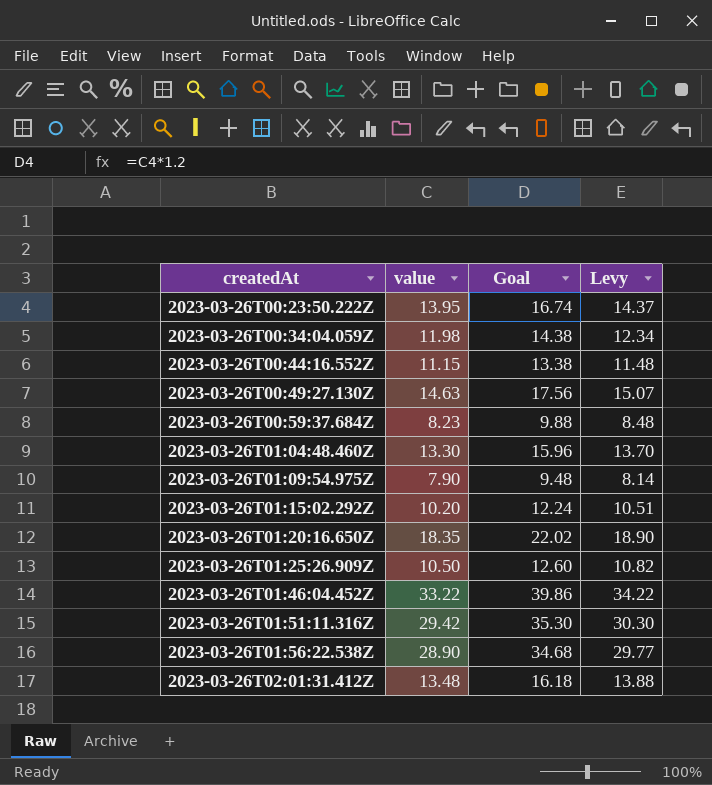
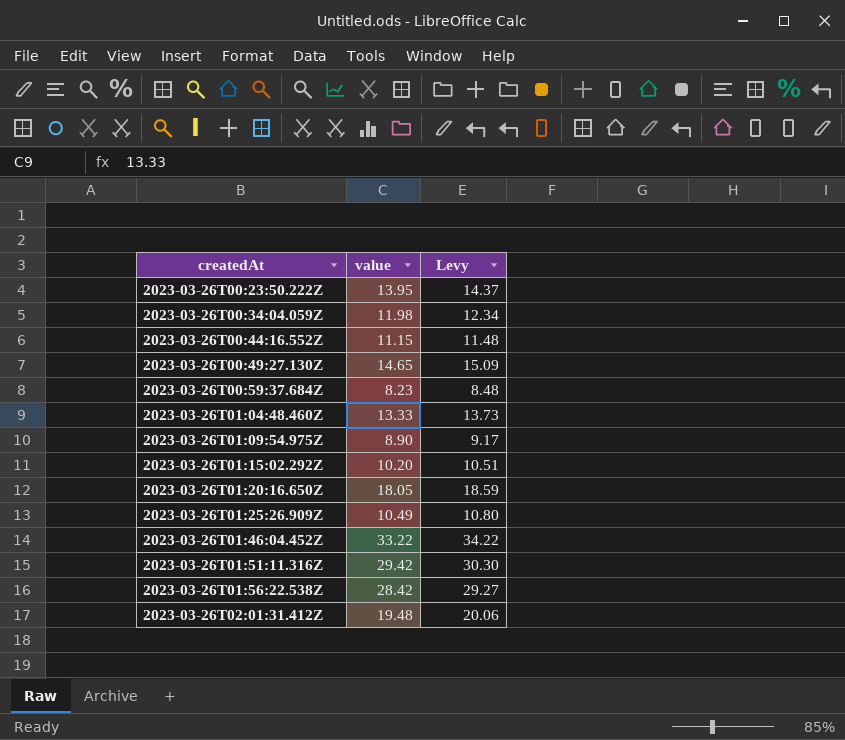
column Goal | formula: [value] * 1.2 -> none
2023-03-26T00:49:27.130Z | value: 14.63 -> 14.65
2023-03-26T00:49:27.130Z | Levy: 15.07 -> 15.09
2023-03-26T01:04:48.460Z | value: 13.30 -> 13.33
2023-03-26T01:04:48.460Z | Levy: 13.70 -> 13.73
2023-03-26T01:09:54.975Z | value: 7.90 -> 8.90
2023-03-26T01:09:54.975Z | Levy: 8.14 -> 9.17
2023-03-26T01:20:16.650Z | value: 18.35 -> 18.05
2023-03-26T01:20:16.650Z | Levy: 18.90 -> 18.59
2023-03-26T01:25:26.909Z | value: 10.50 -> 10.49
2023-03-26T01:25:26.909Z | Levy: 10.82 -> 10.80
2023-03-26T01:56:22.538Z | value: 28.90 -> 28.42
2023-03-26T01:56:22.538Z | Levy: 29.77 -> 29.27
2023-03-26T02:01:31.412Z | value: 13.48 -> 19.48
2023-03-26T02:01:31.412Z | Levy: 13.88 -> 20.06

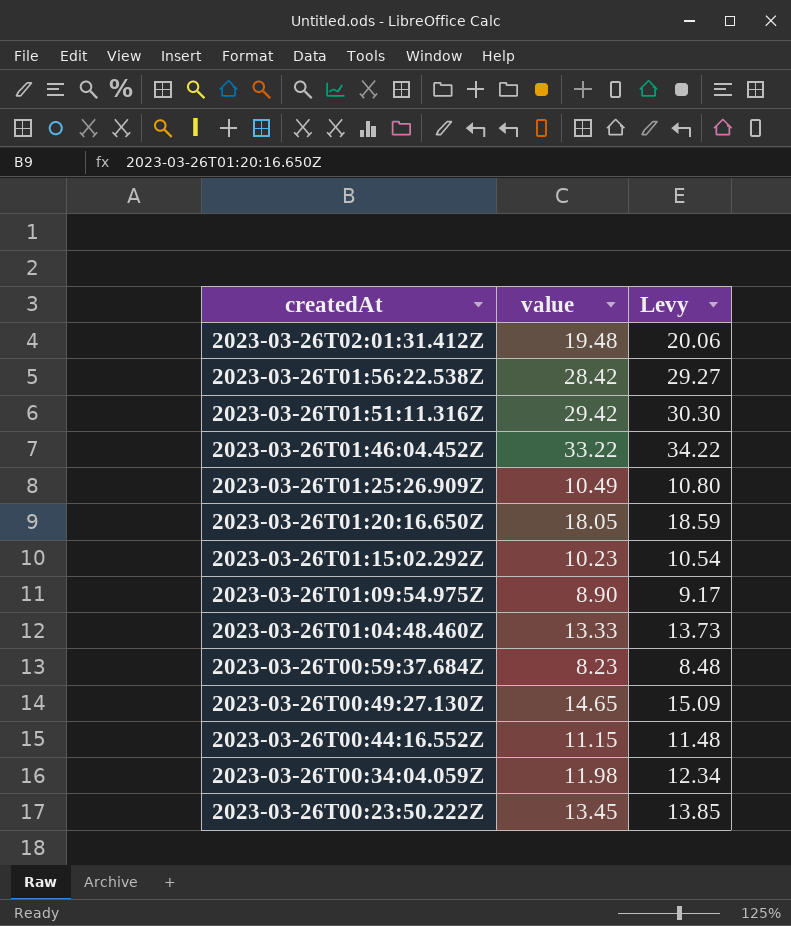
row order: createdAt ascending -> createdAt descending
2023-03-26T01:15:02.292Z | value: 10.20 -> 10.23
2023-03-26T01:15:02.292Z | Levy: 10.51 -> 10.54
2023-03-26T00:23:50.222Z | value: 13.95 -> 13.45
2023-03-26T00:23:50.222Z | Levy: 14.37 -> 13.85

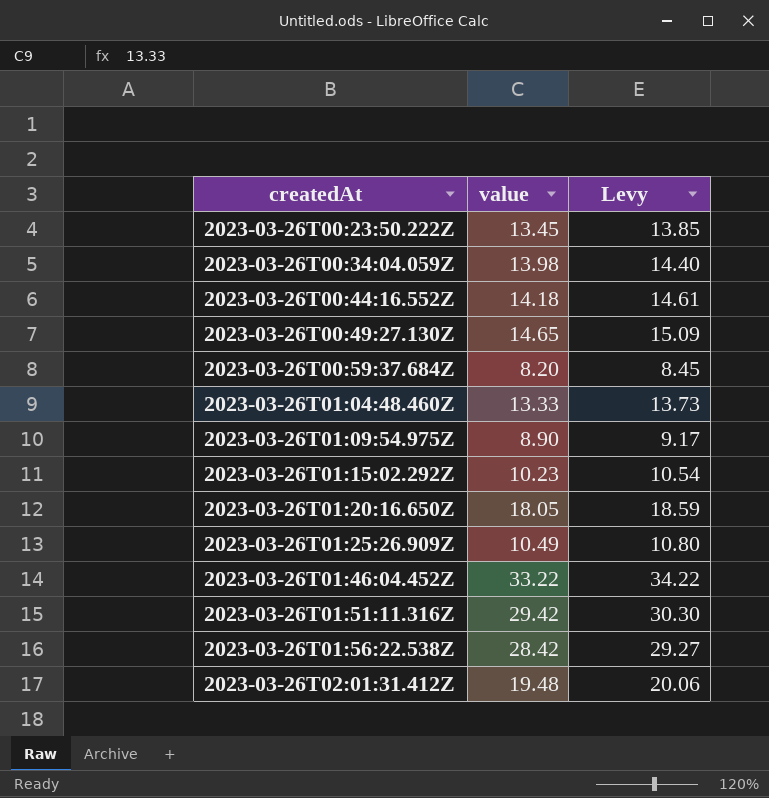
row order: createdAt descending -> createdAt ascending
2023-03-26T00:34:04.059Z | value: 11.98 -> 13.98
2023-03-26T00:34:04.059Z | Levy: 12.34 -> 14.40
2023-03-26T00:44:16.552Z | value: 11.15 -> 14.18
2023-03-26T00:44:16.552Z | Levy: 11.48 -> 14.61
2023-03-26T00:59:37.684Z | value: 8.23 -> 8.20
2023-03-26T00:59:37.684Z | Levy: 8.48 -> 8.45

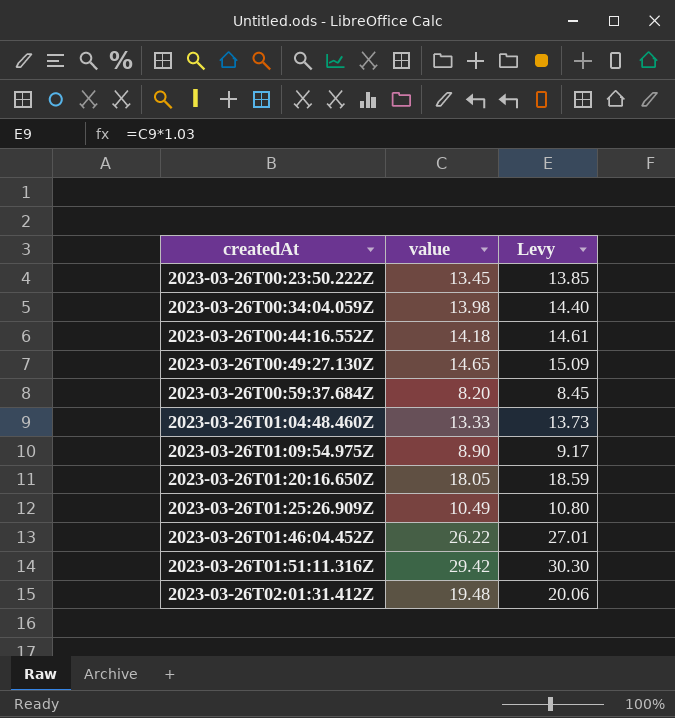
row 2023-03-26T01:15:02.292Z: 10.23 | 10.54 -> none
row 2023-03-26T01:56:22.538Z: 28.42 | 29.27 -> none
2023-03-26T01:46:04.452Z | value: 33.22 -> 26.22
2023-03-26T01:46:04.452Z | Levy: 34.22 -> 27.01

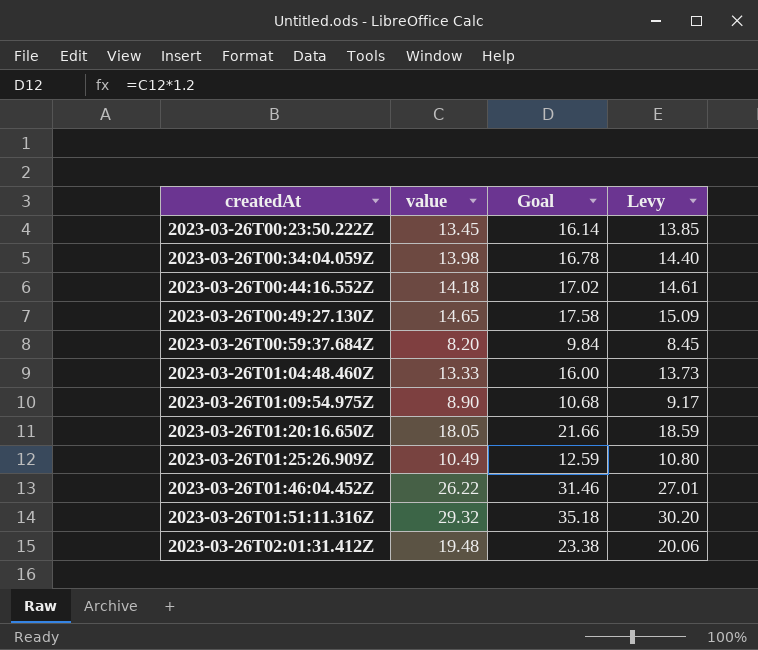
column Goal | formula: none -> [value] * 1.2
2023-03-26T01:51:11.316Z | value: 29.42 -> 29.32
2023-03-26T01:51:11.316Z | Levy: 30.30 -> 30.20

